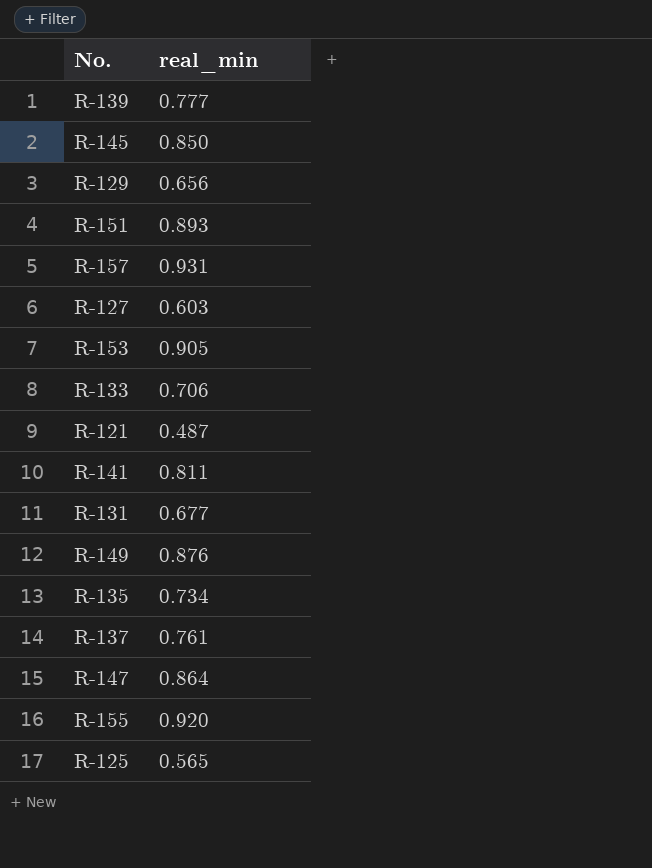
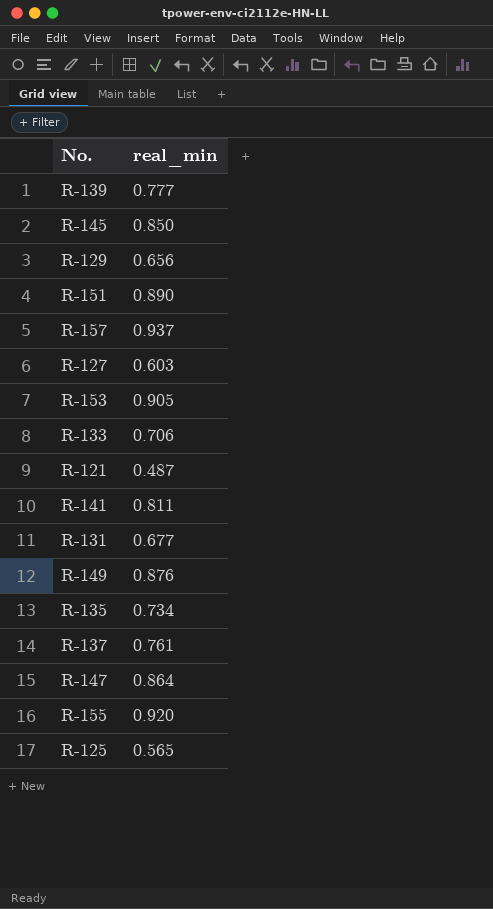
R-151 | real_min: 0.893 -> 0.890
R-157 | real_min: 0.931 -> 0.937

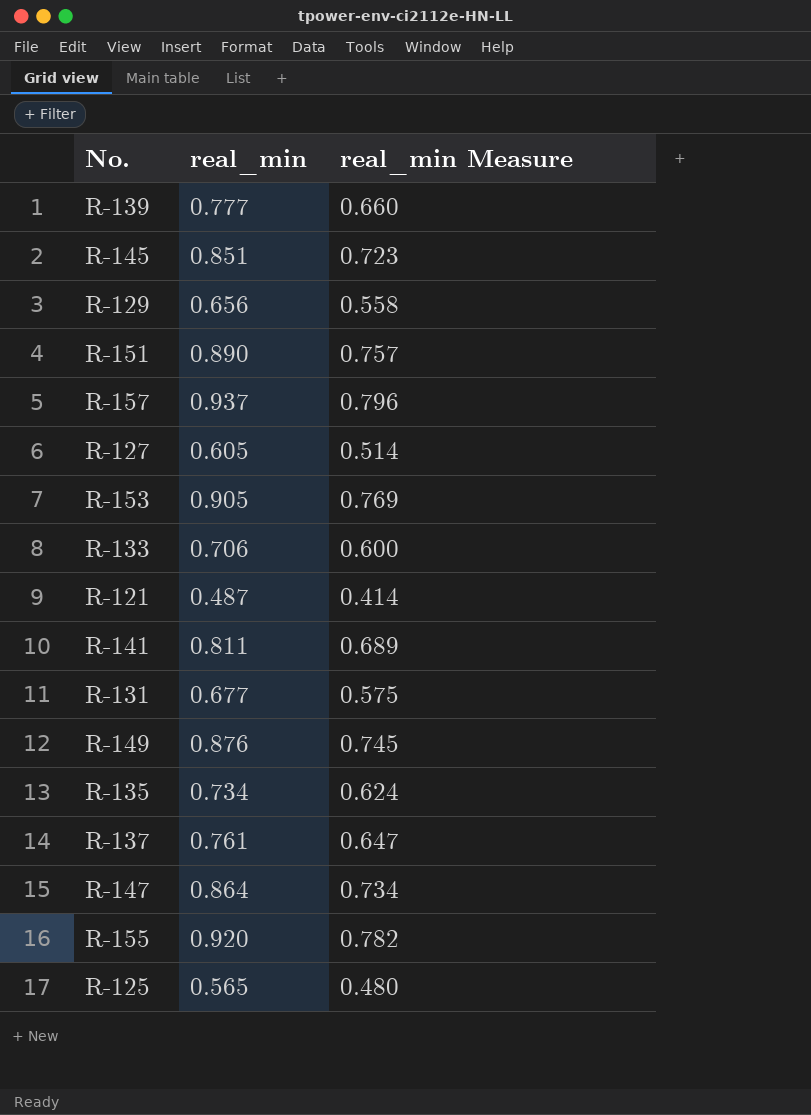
column real_min Measure | formula: none -> [real_min] * 0.85
R-145 | real_min: 0.850 -> 0.851
R-127 | real_min: 0.603 -> 0.605

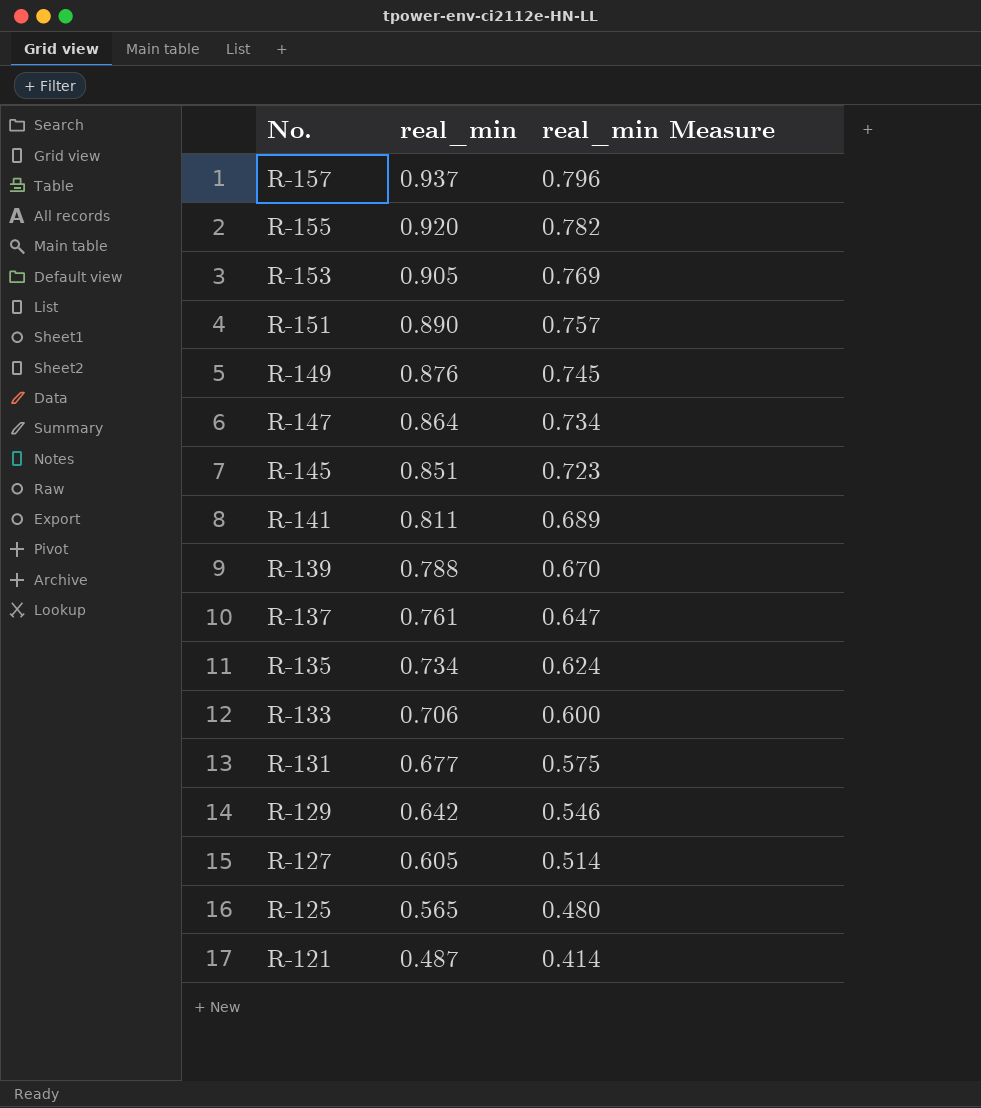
row order: none -> No. descending
R-139 | real_min: 0.777 -> 0.788
R-139 | real_min Measure: 0.660 -> 0.670
R-129 | real_min: 0.656 -> 0.642
R-129 | real_min Measure: 0.558 -> 0.546

